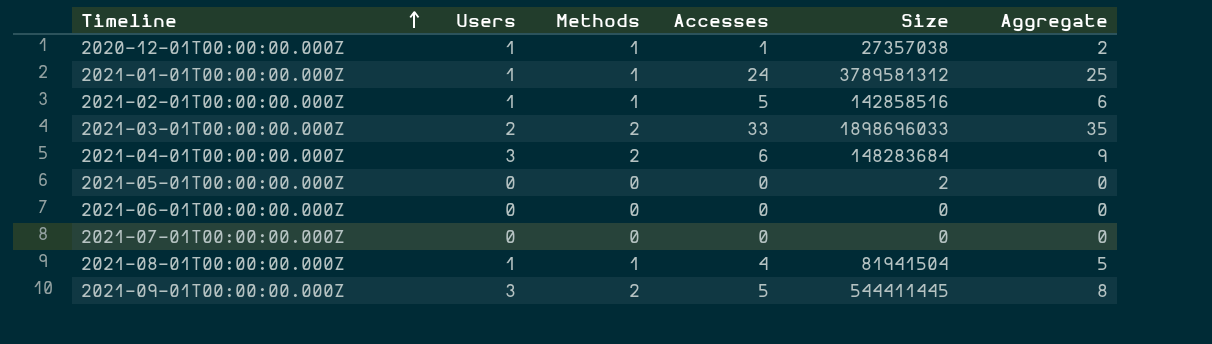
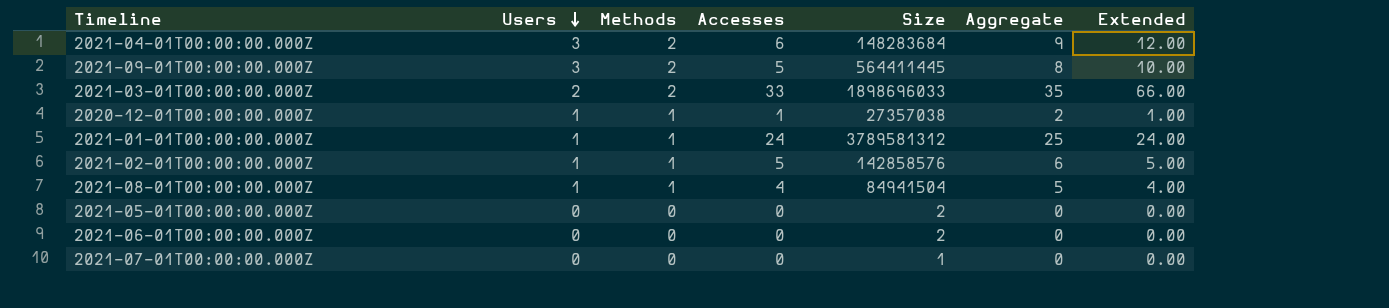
row order: Timeline ascending -> Users descending
column Extended | formula: none -> [Methods] * [Accesses]
2021-09-01T00:00:00.000Z | Size: 544411445 -> 564411445
2021-02-01T00:00:00.000Z | Size: 142858516 -> 142858576
2021-08-01T00:00:00.000Z | Size: 81941504 -> 84941504
2021-06-01T00:00:00.000Z | Size: 0 -> 2
2021-07-01T00:00:00.000Z | Size: 0 -> 1

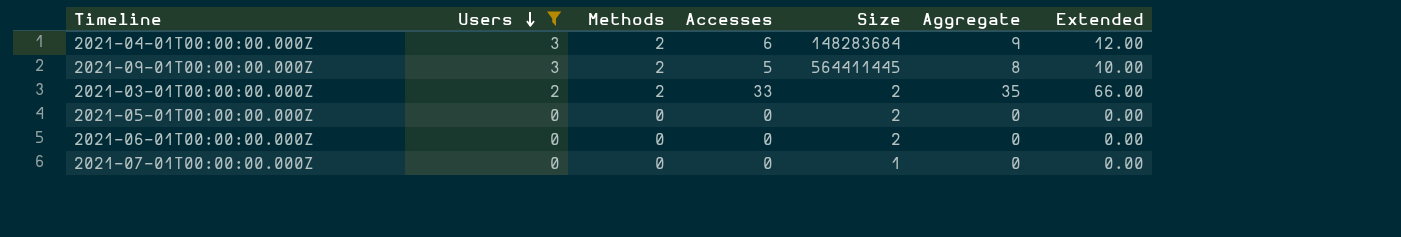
filter: none -> Users != 1
2021-03-01T00:00:00.000Z | Size: 1898696033 -> 2

